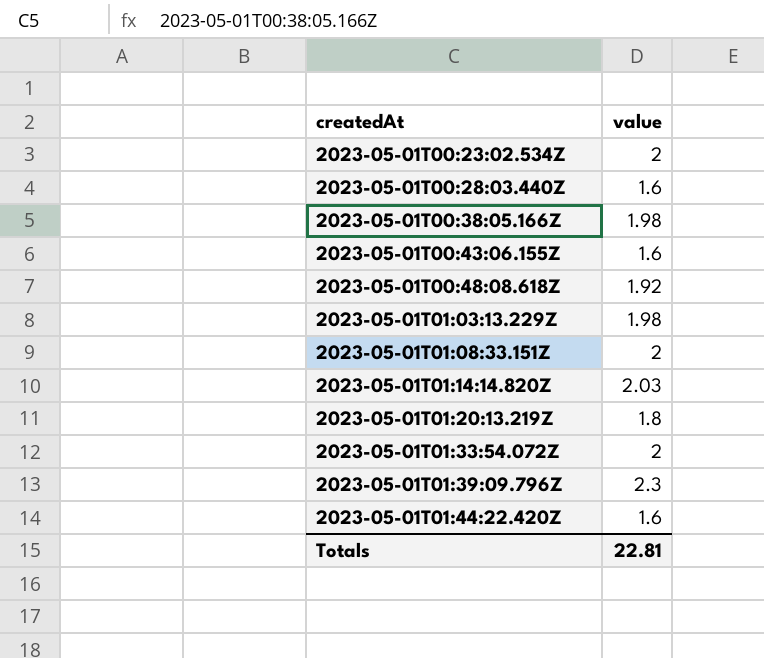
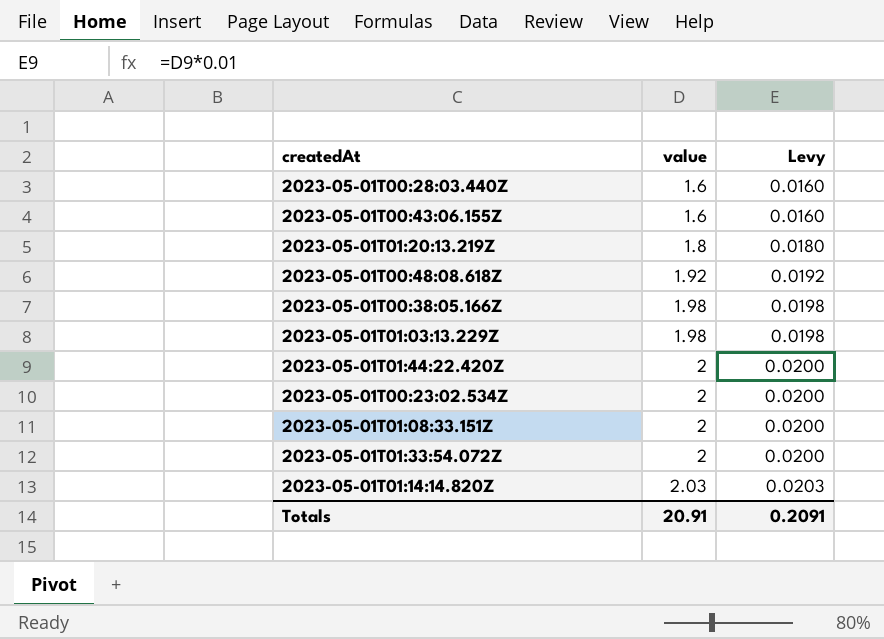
row order: createdAt ascending -> value ascending
column Levy | formula: none -> [value] * 0.01
row 2023-05-01T01:39:09.796Z: 2.3 -> none
2023-05-01T01:44:22.420Z | value: 1.6 -> 2
Totals | value: 22.81 -> 20.91

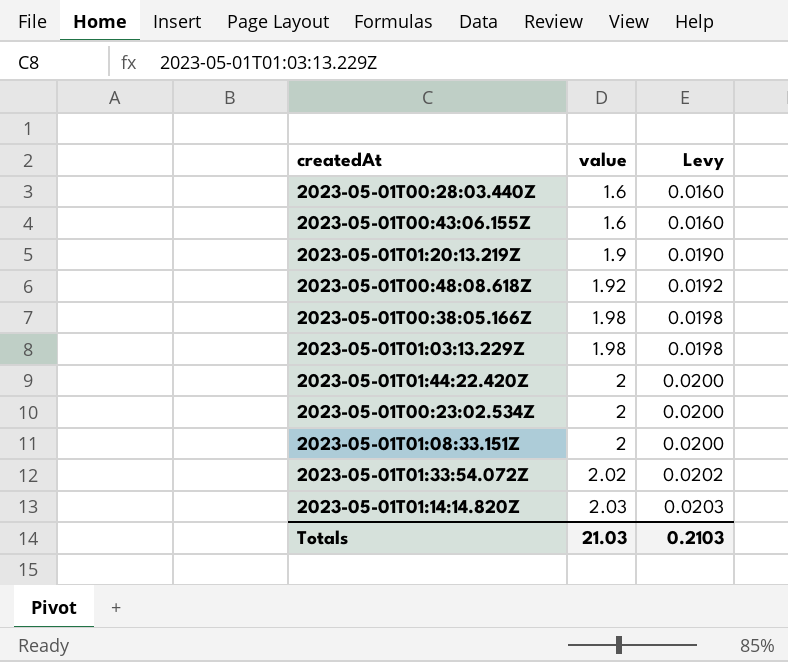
2023-05-01T01:20:13.219Z | value: 1.8 -> 1.9
2023-05-01T01:20:13.219Z | Levy: 0.0180 -> 0.0190
2023-05-01T01:33:54.072Z | value: 2 -> 2.02
2023-05-01T01:33:54.072Z | Levy: 0.0200 -> 0.0202
Totals | value: 20.91 -> 21.03
Totals | Levy: 0.2091 -> 0.2103

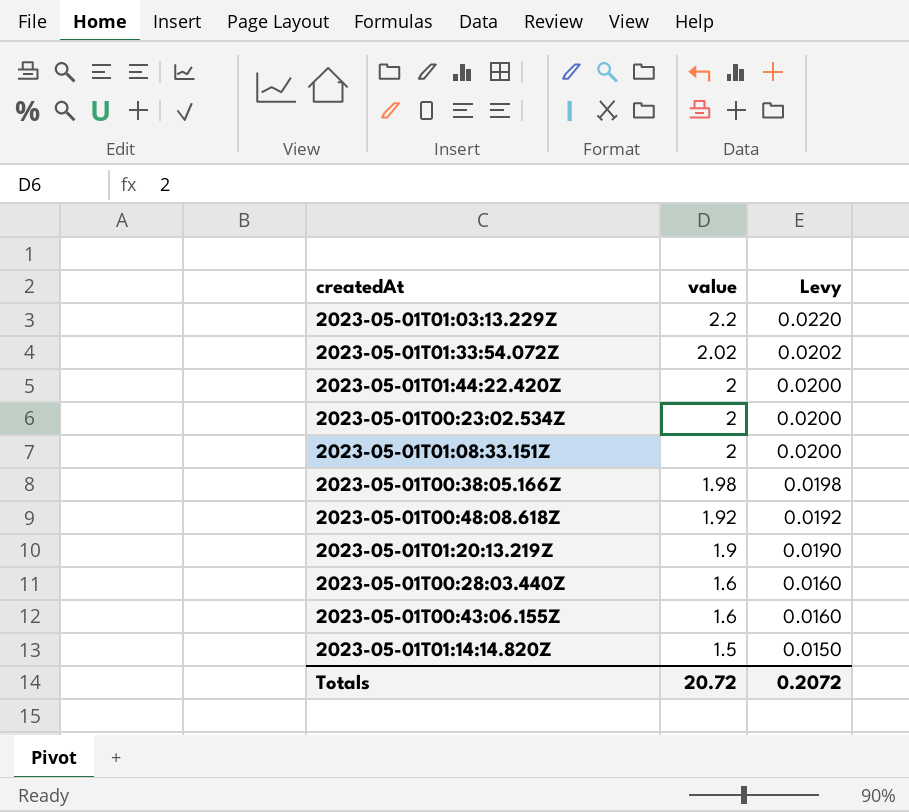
row order: value ascending -> value descending
2023-05-01T01:03:13.229Z | value: 1.98 -> 2.2
2023-05-01T01:03:13.229Z | Levy: 0.0198 -> 0.0220
2023-05-01T01:14:14.820Z | value: 2.03 -> 1.5
2023-05-01T01:14:14.820Z | Levy: 0.0203 -> 0.0150
Totals | value: 21.03 -> 20.72
Totals | Levy: 0.2103 -> 0.2072

